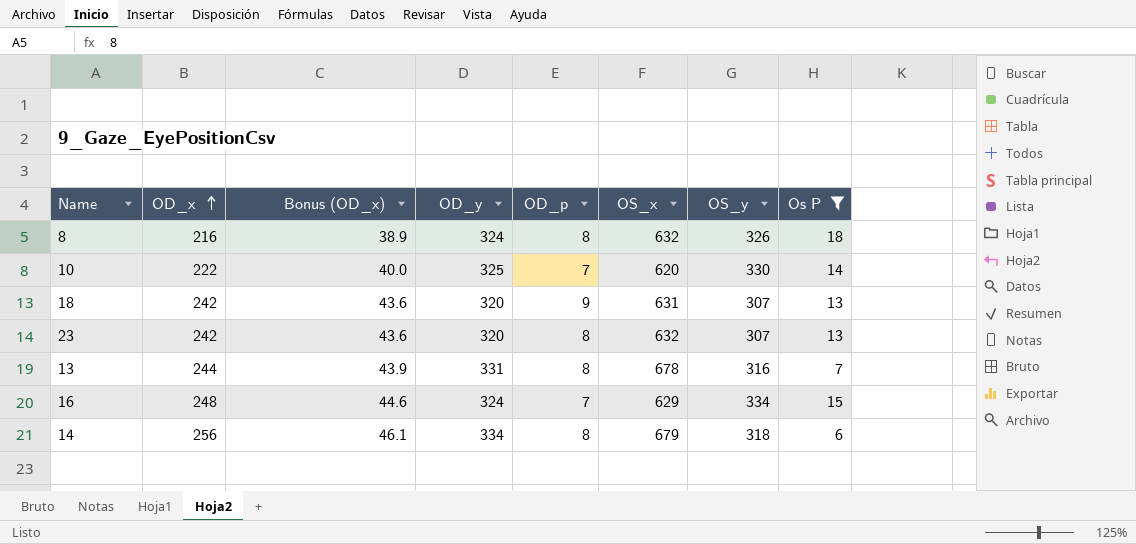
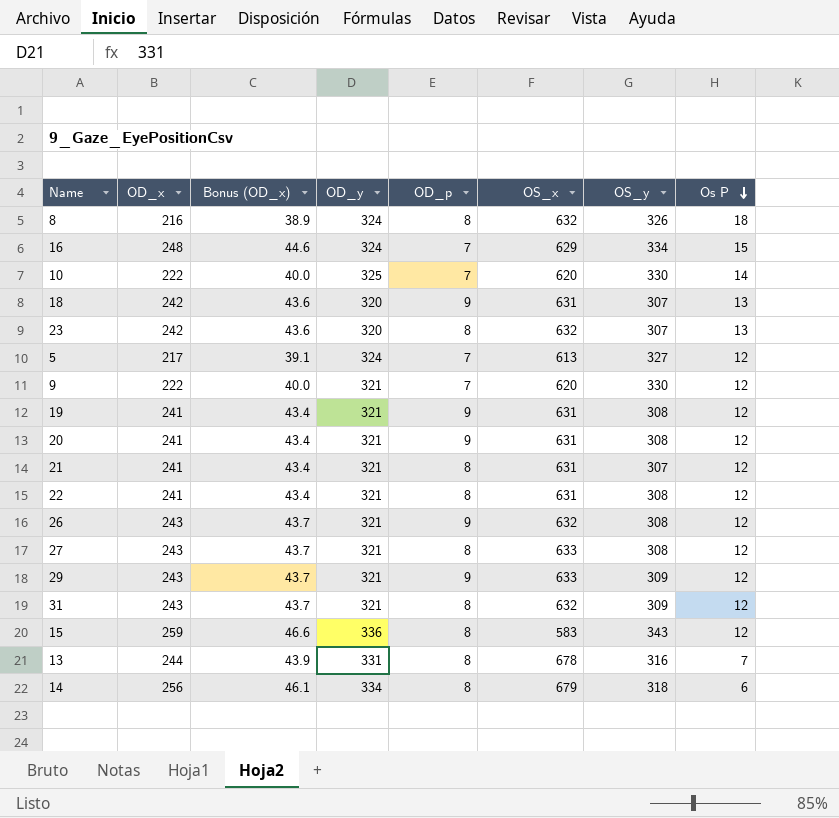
filter: Os P != 12 -> none
row order: OD_x ascending -> Os P descending

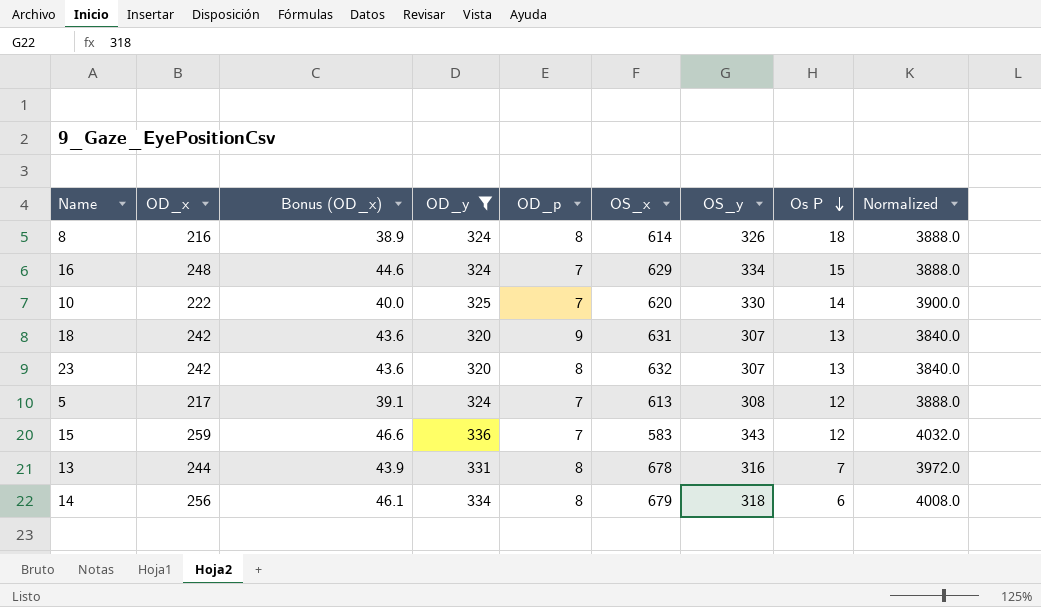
filter: none -> OD_y != 321
column Normalized | formula: none -> [OD_y] * 12
8 | OS_x: 632 -> 614
5 | OS_y: 327 -> 308
15 | OD_p: 8 -> 7

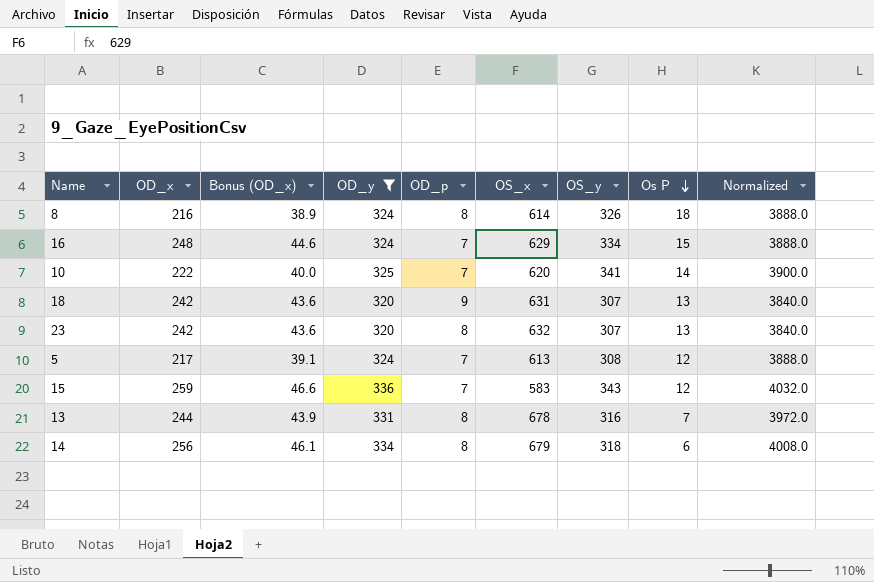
10 | OS_y: 330 -> 341

